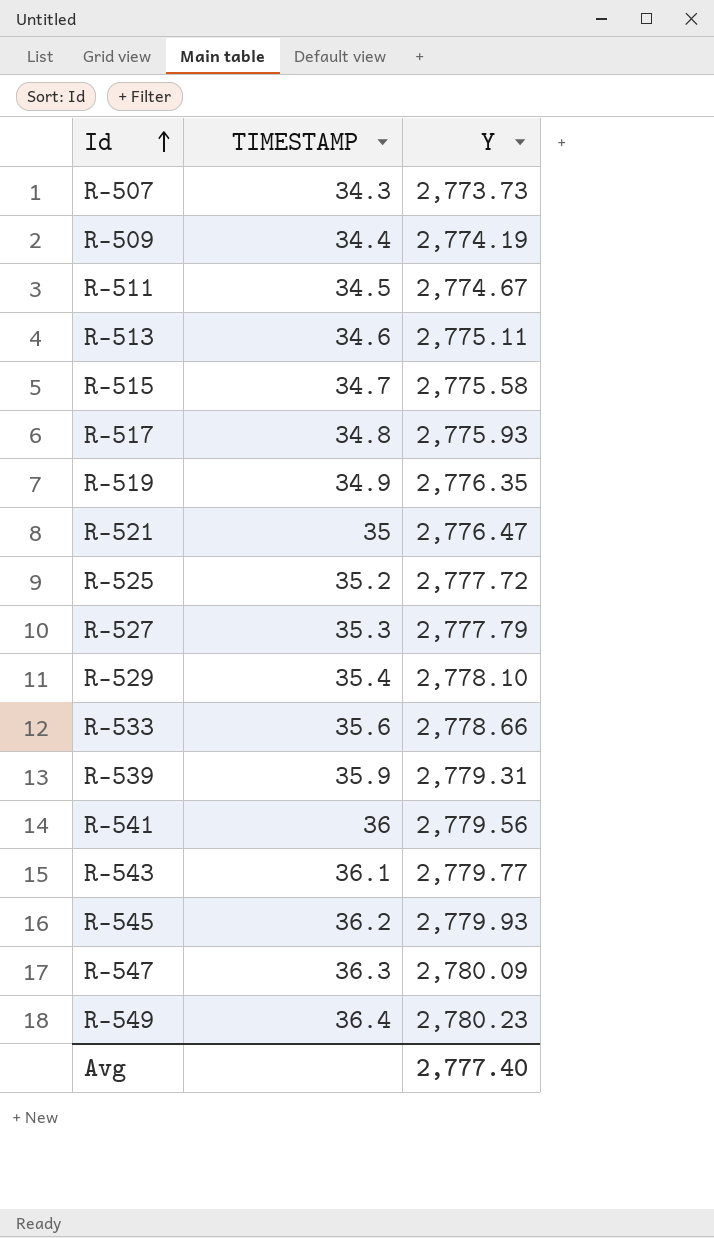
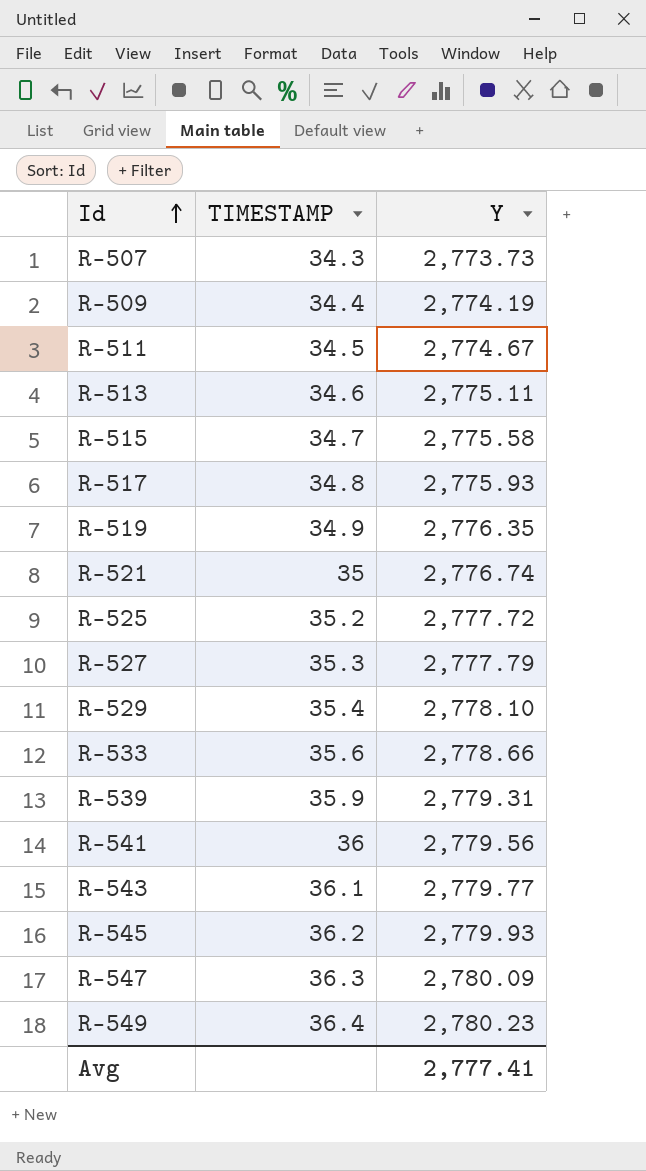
R-521 | Y: 2,776.47 -> 2,776.74
Avg | Y: 2,777.40 -> 2,777.41

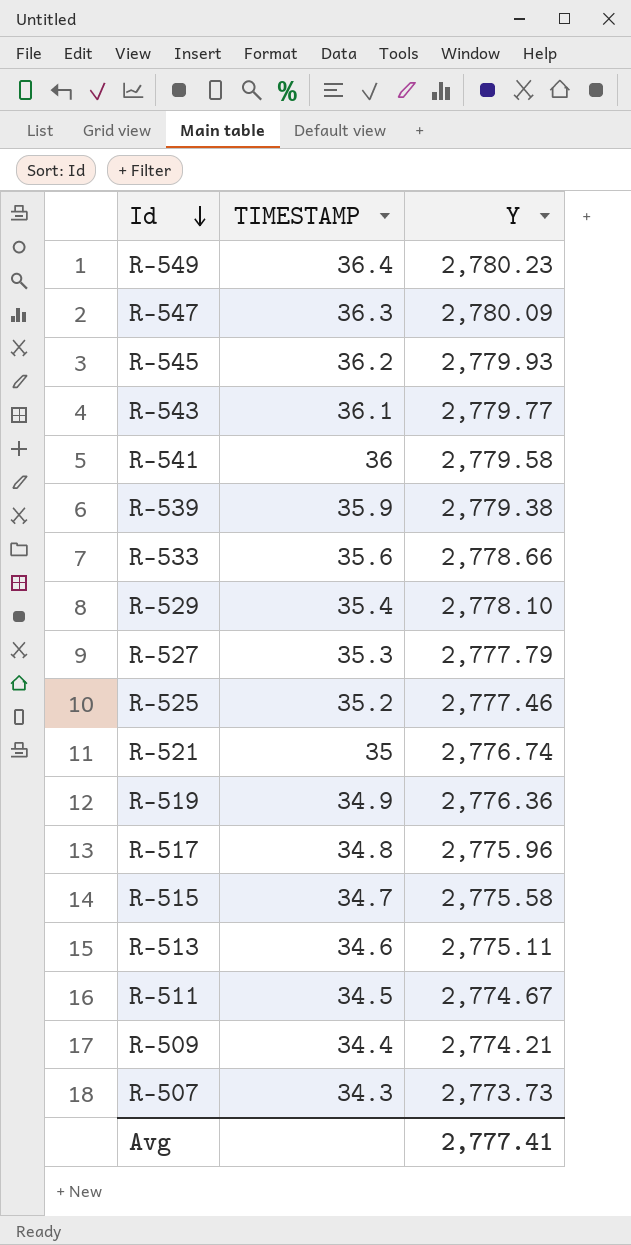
row order: Id ascending -> Id descending
R-541 | Y: 2,779.56 -> 2,779.58
R-539 | Y: 2,779.31 -> 2,779.38
R-525 | Y: 2,777.72 -> 2,777.46
R-519 | Y: 2,776.35 -> 2,776.36
R-517 | Y: 2,775.93 -> 2,775.96
R-509 | Y: 2,774.19 -> 2,774.21

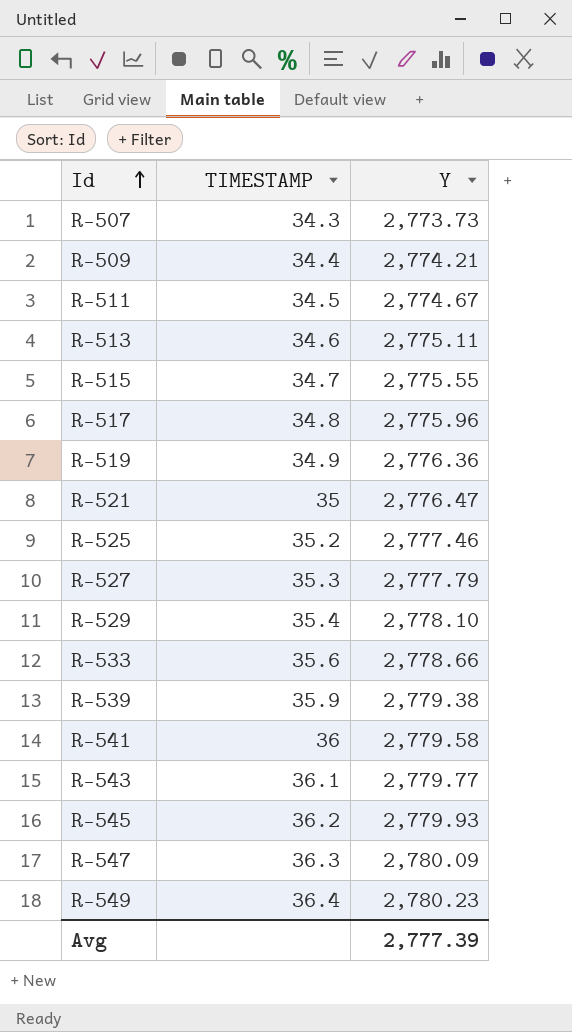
row order: Id descending -> Id ascending
R-515 | Y: 2,775.58 -> 2,775.55
R-521 | Y: 2,776.74 -> 2,776.47
Avg | Y: 2,777.41 -> 2,777.39

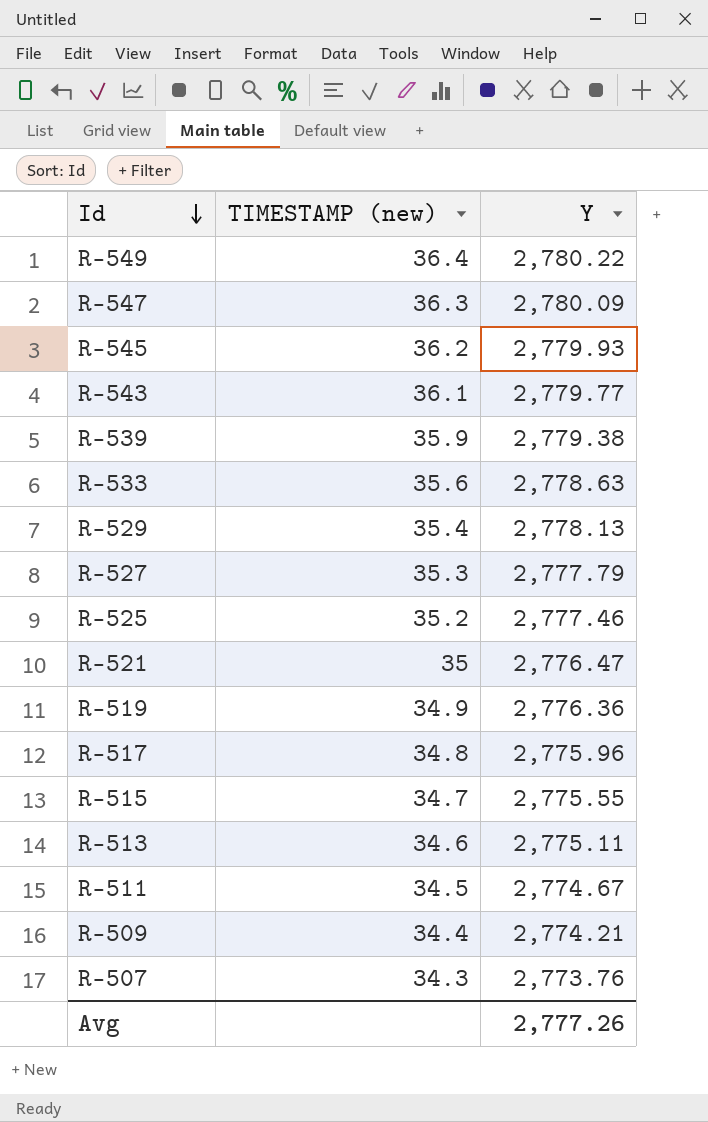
row order: Id ascending -> Id descending
column name: TIMESTAMP -> TIMESTAMP (new)
row R-541: 36 | 2,779.58 -> none
R-549 | Y: 2,780.23 -> 2,780.22
R-533 | Y: 2,778.66 -> 2,778.63
R-529 | Y: 2,778.10 -> 2,778.13
R-507 | Y: 2,773.73 -> 2,773.76
Avg | Y: 2,777.39 -> 2,777.26

